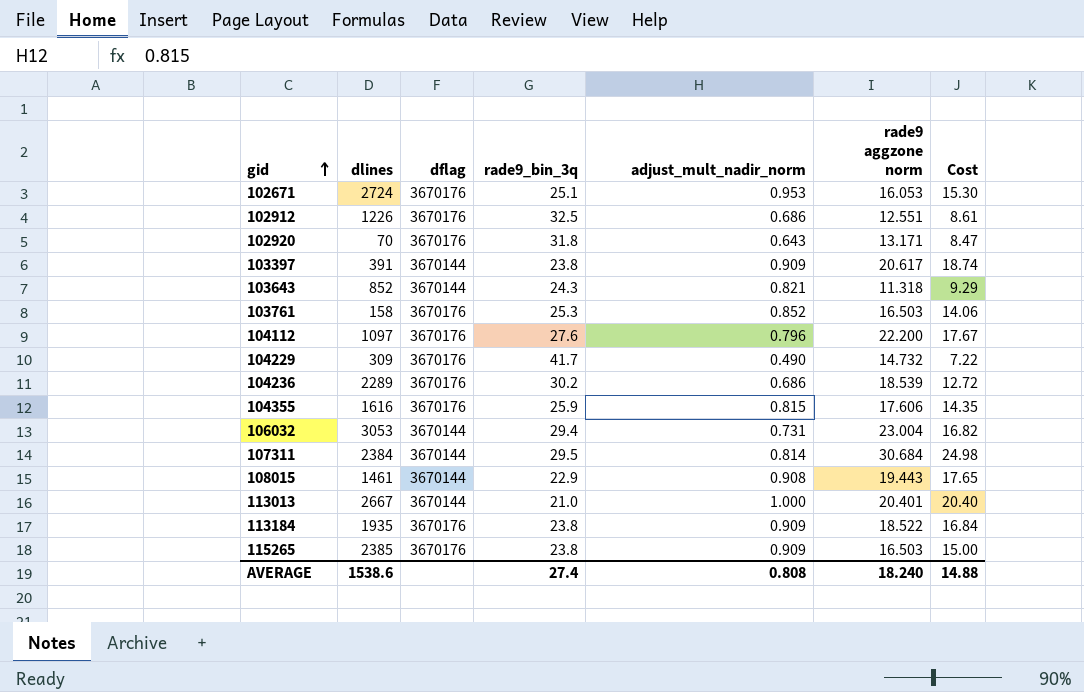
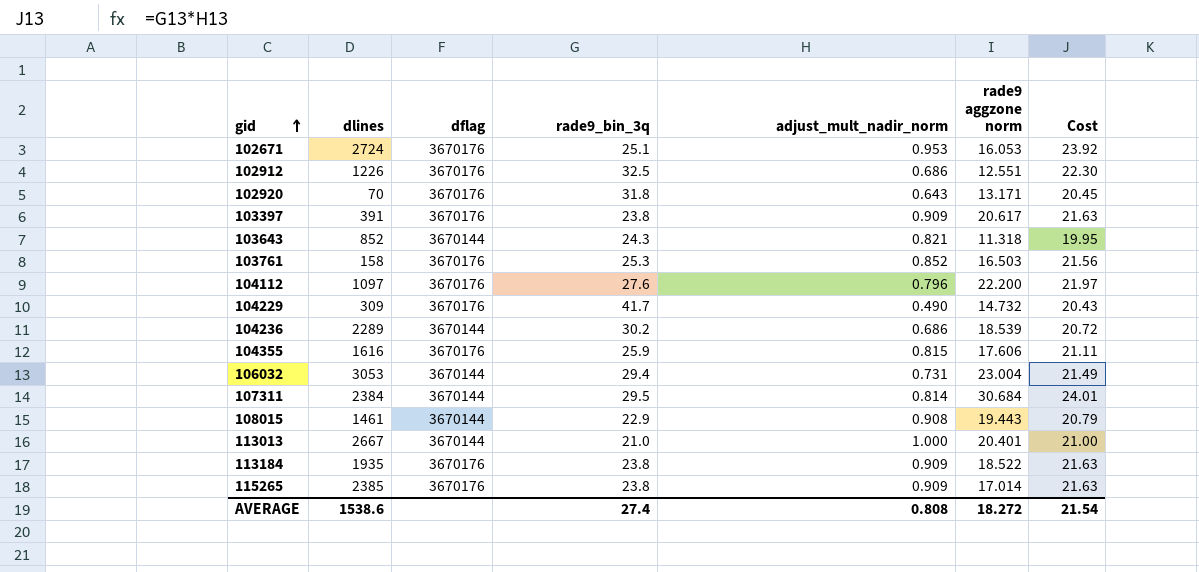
column Cost | formula: [adjust_mult_nadir_norm] * [rade9 aggzone norm] -> [rade9_bin_3q] * [adjust_mult_nadir_norm]
103397 | dflag: 3670144 -> 3670176
104236 | dflag: 3670176 -> 3670144
115265 | rade9 aggzone norm: 16.503 -> 17.014
AVERAGE | rade9 aggzone norm: 18.240 -> 18.272
AVERAGE | Cost: 14.88 -> 21.54

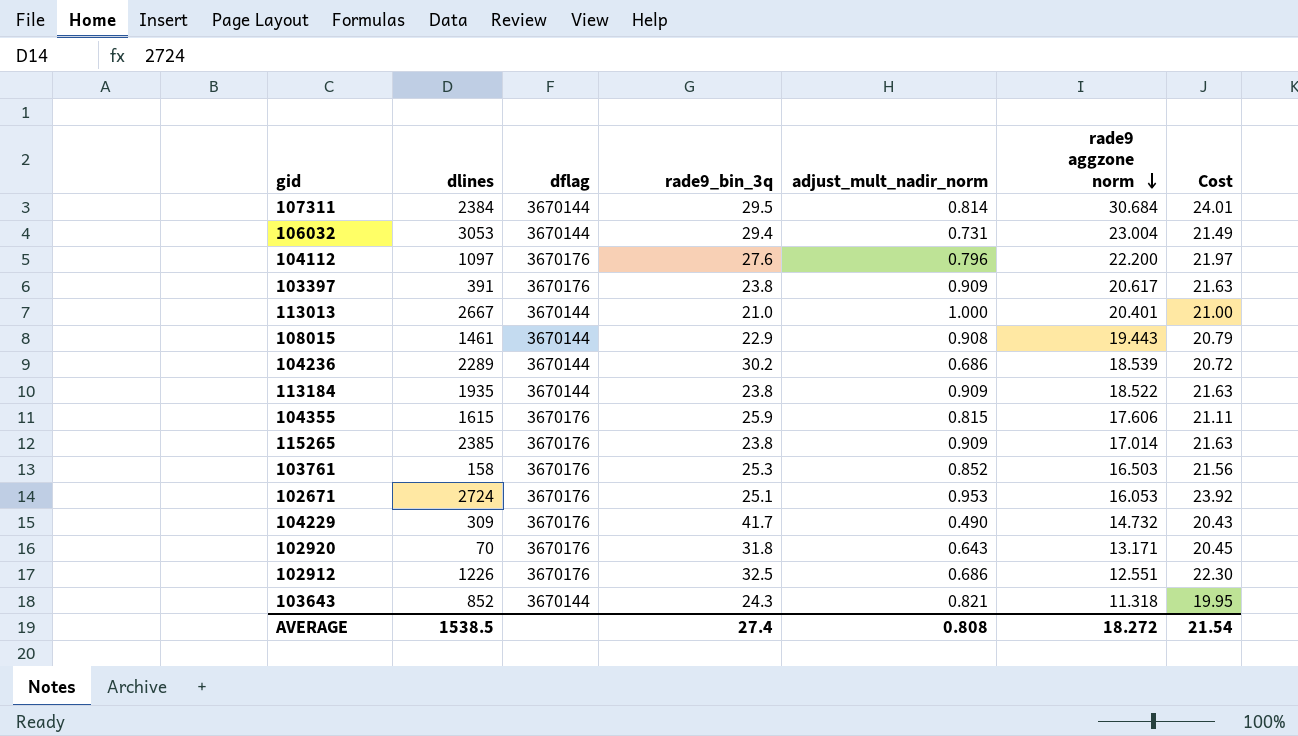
row order: gid ascending -> rade9 aggzone norm descending
113184 | dflag: 3670176 -> 3670144
104355 | dlines: 1616 -> 1615
AVERAGE | dlines: 1538.6 -> 1538.5

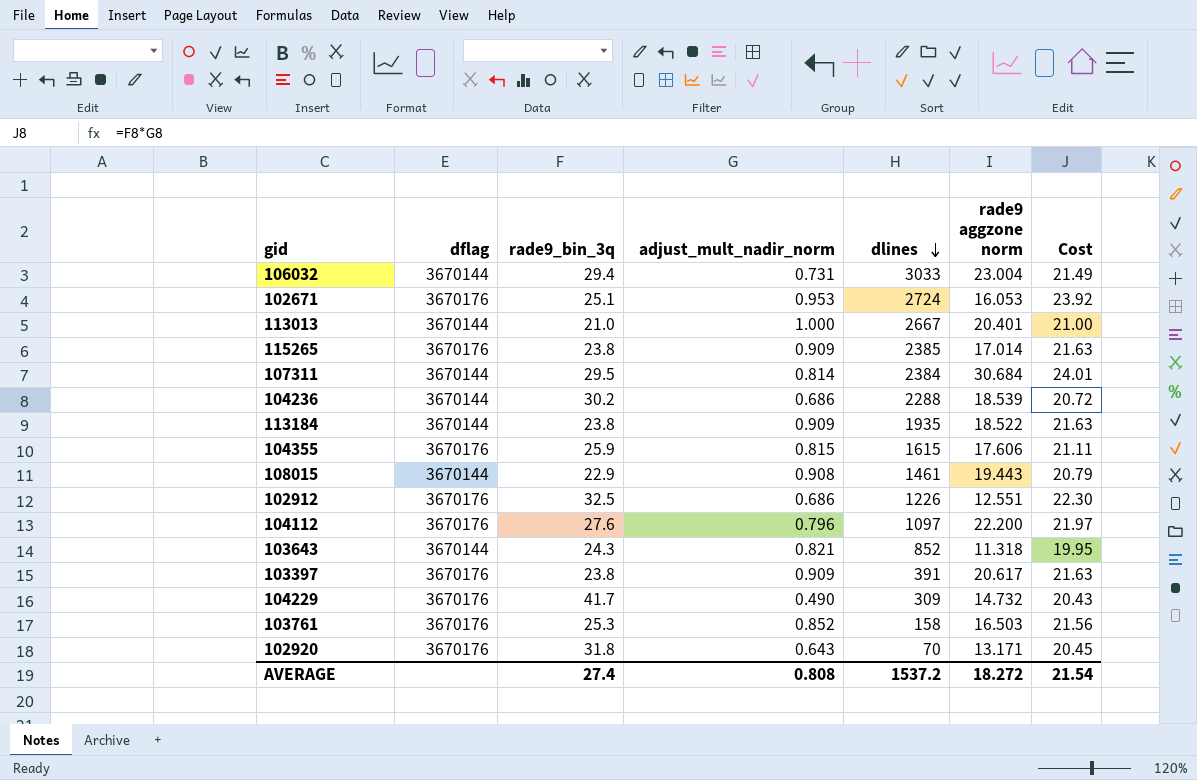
row order: rade9 aggzone norm descending -> dlines descending
column dlines | position: 2 -> 5
106032 | dlines: 3053 -> 3033
104236 | dlines: 2289 -> 2288
AVERAGE | dlines: 1538.5 -> 1537.2

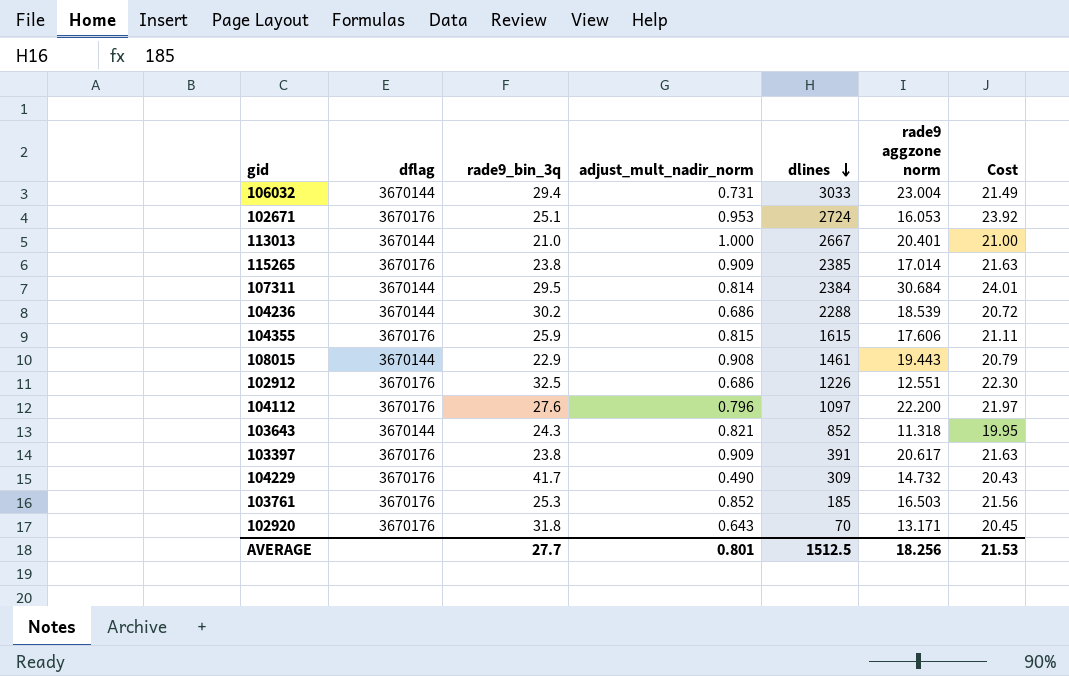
row 113184: 3670144 | 23.8 | 0.909 | 1935 | 18.522 | 21.63 -> none
103761 | dlines: 158 -> 185
AVERAGE | rade9_bin_3q: 27.4 -> 27.7
AVERAGE | adjust_mult_nadir_norm: 0.808 -> 0.801
AVERAGE | dlines: 1537.2 -> 1512.5
AVERAGE | rade9 aggzone norm: 18.272 -> 18.256
AVERAGE | Cost: 21.54 -> 21.53

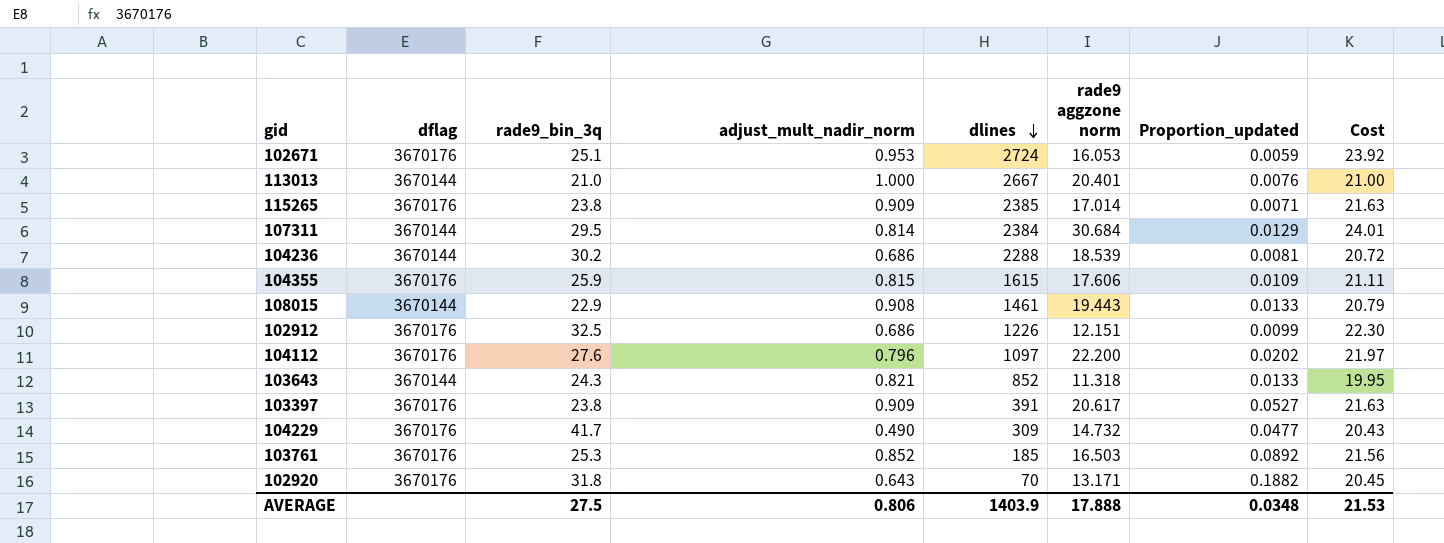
column Proportion_updated | formula: none -> [rade9 aggzone norm] / [dlines]
row 106032: 3670144 | 29.4 | 0.731 | 3033 | 23.004 | 21.49 -> none
102912 | rade9 aggzone norm: 12.551 -> 12.151
AVERAGE | rade9_bin_3q: 27.7 -> 27.5
AVERAGE | adjust_mult_nadir_norm: 0.801 -> 0.806
AVERAGE | dlines: 1512.5 -> 1403.9
AVERAGE | rade9 aggzone norm: 18.256 -> 17.888

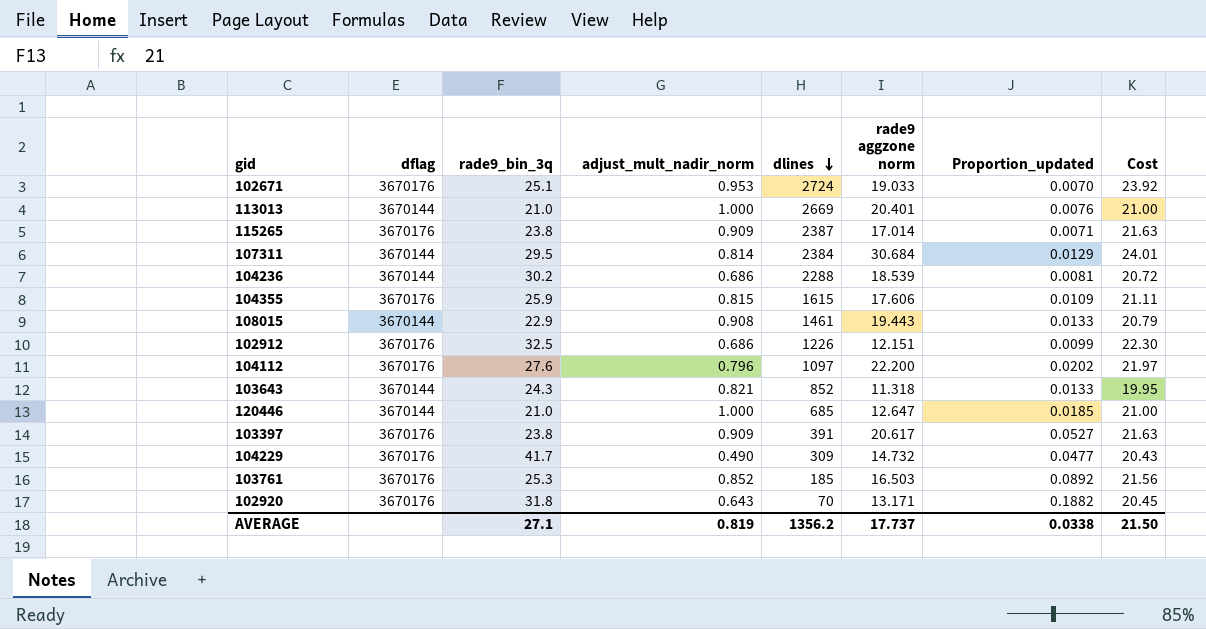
102671 | rade9 aggzone norm: 16.053 -> 19.033
102671 | Proportion_updated: 0.0059 -> 0.0070
113013 | dlines: 2667 -> 2669
115265 | dlines: 2385 -> 2387
row 120446: none -> 3670144 | 21.0 | 1.000 | 685 | 12.647 | 0.0185 | 21.00
AVERAGE | rade9_bin_3q: 27.5 -> 27.1
AVERAGE | adjust_mult_nadir_norm: 0.806 -> 0.819
AVERAGE | dlines: 1403.9 -> 1356.2
AVERAGE | rade9 aggzone norm: 17.888 -> 17.737
AVERAGE | Proportion_updated: 0.0348 -> 0.0338
AVERAGE | Cost: 21.53 -> 21.50

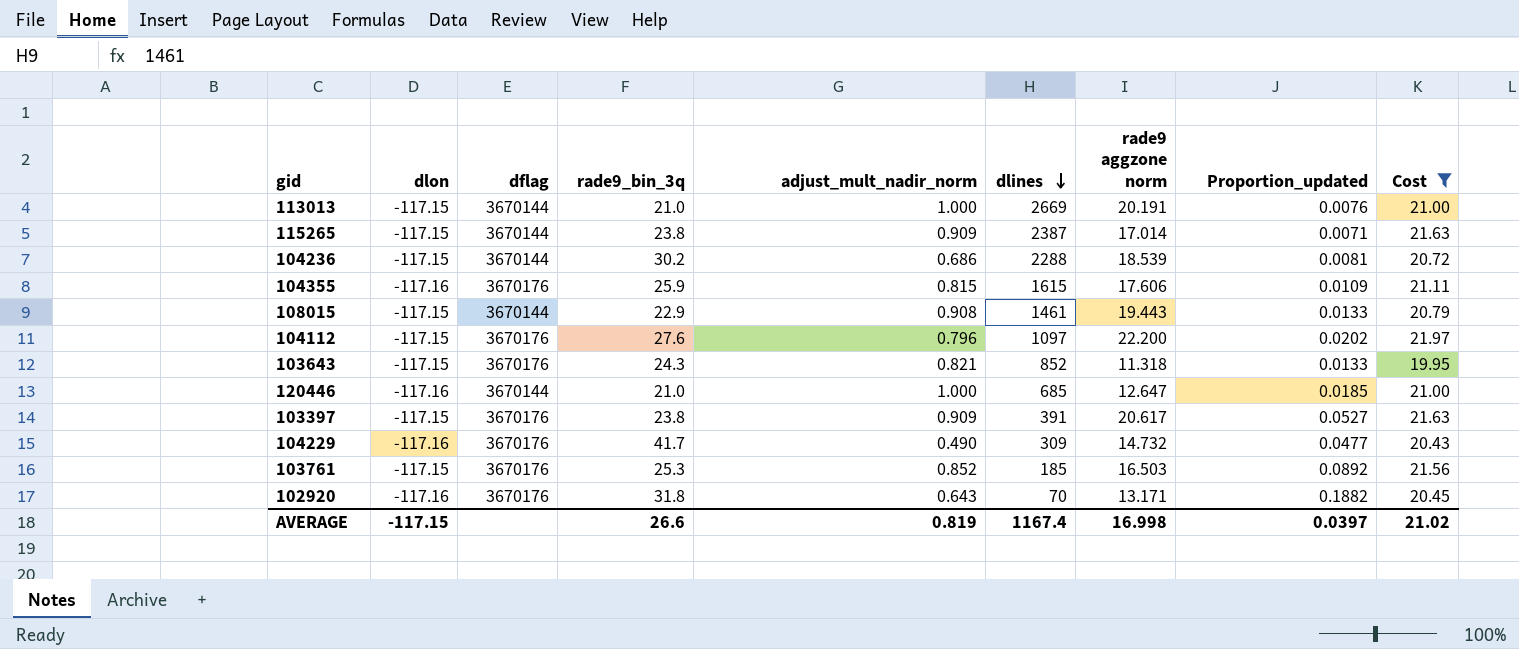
filter: none -> Cost <= 21.97
column dlon | position: none -> 2
113013 | rade9 aggzone norm: 20.401 -> 20.191
115265 | dflag: 3670176 -> 3670144
103643 | dflag: 3670144 -> 3670176
AVERAGE | rade9_bin_3q: 27.1 -> 26.6
AVERAGE | dlines: 1356.2 -> 1167.4
AVERAGE | rade9 aggzone norm: 17.737 -> 16.998
AVERAGE | Proportion_updated: 0.0338 -> 0.0397
AVERAGE | Cost: 21.50 -> 21.02

